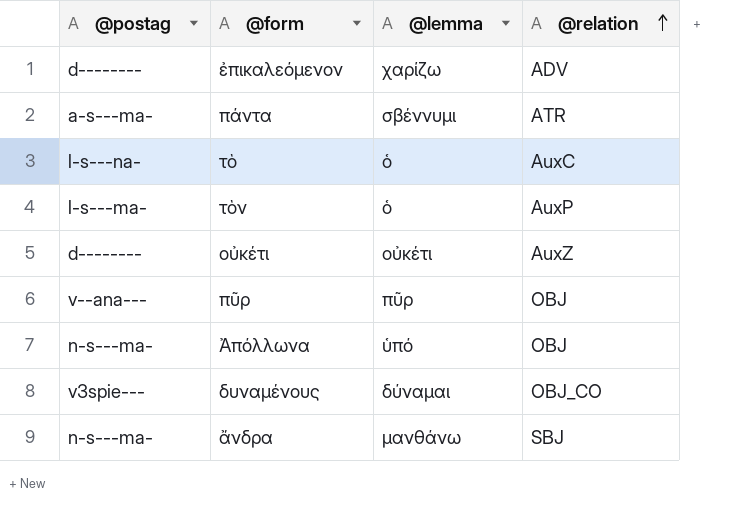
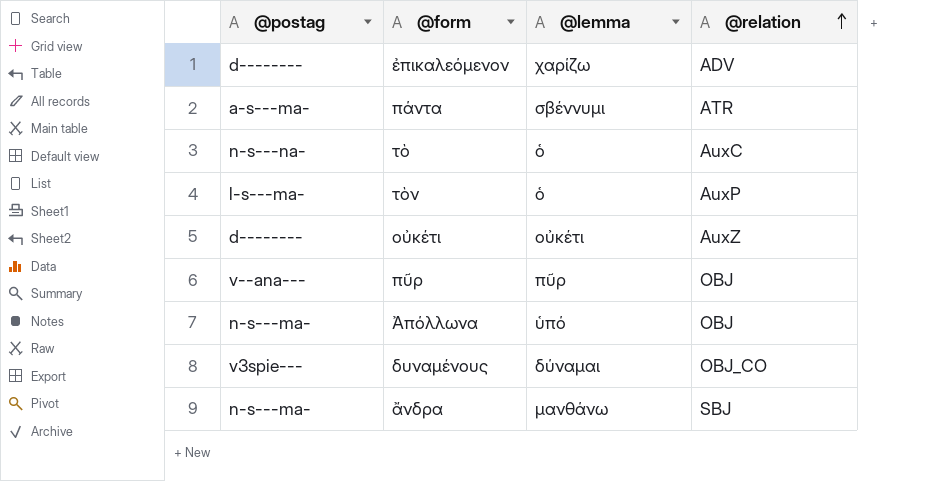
τὸ | @postag: l-s---na- -> n-s---na-

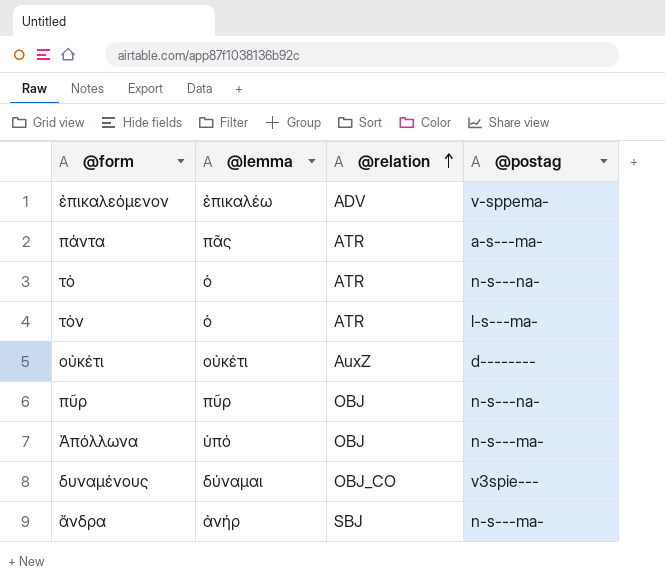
column @postag | position: 1 -> 4
ἐπικαλεόμενον | @lemma: χαρίζω -> ἐπικαλέω
ἐπικαλεόμενον | @postag: d-------- -> v-sppema-
πάντα | @lemma: σβέννυμι -> πᾶς
τὸ | @relation: AuxC -> ATR
τὸν | @relation: AuxP -> ATR
πῦρ | @postag: v--ana--- -> n-s---na-
ἄνδρα | @lemma: μανθάνω -> ἀνήρ

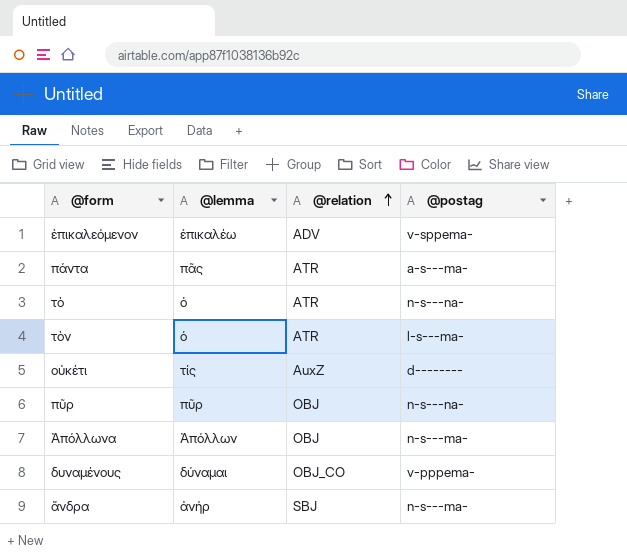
οὐκέτι | @lemma: οὐκέτι -> τίς
Ἀπόλλωνα | @lemma: ὑπό -> Ἀπόλλων
δυναμένους | @postag: v3spie--- -> v-pppema-

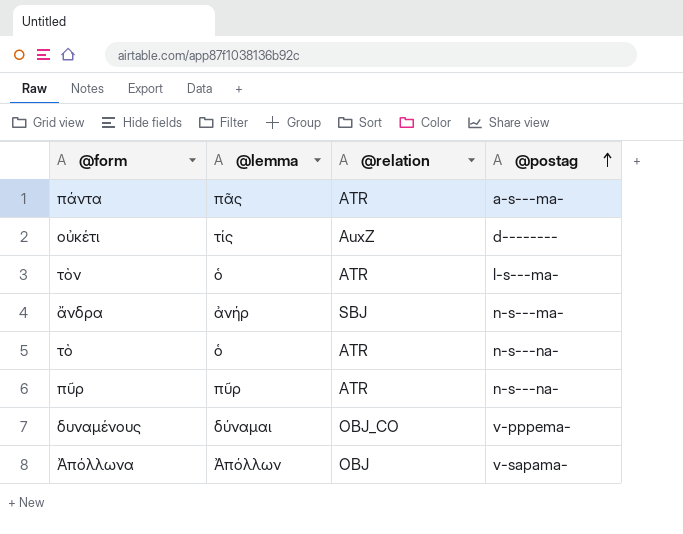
row order: @relation ascending -> @postag ascending
row ἐπικαλεόμενον: ἐπικαλέω | ADV | v-sppema- -> none
πῦρ | @relation: OBJ -> ATR
Ἀπόλλωνα | @postag: n-s---ma- -> v-sapama-

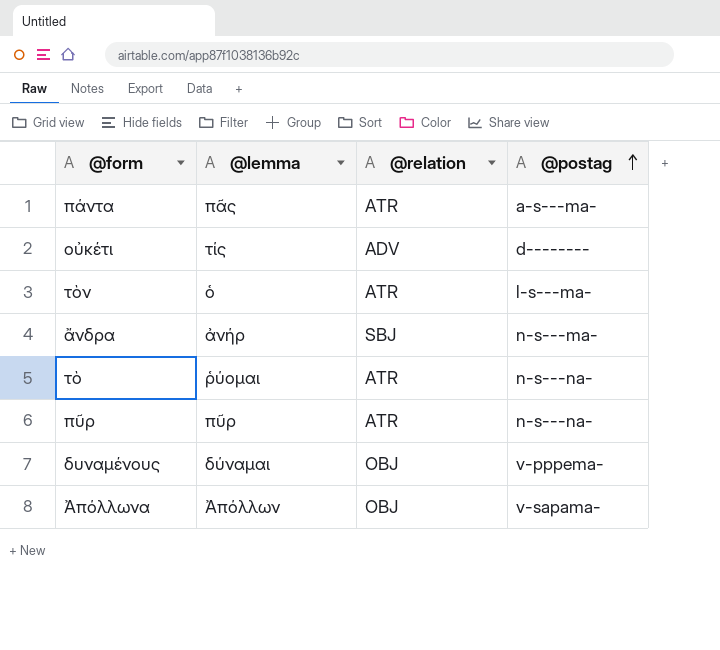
οὐκέτι | @relation: AuxZ -> ADV
τὸ | @lemma: ὁ -> ῥύομαι
δυναμένους | @relation: OBJ_CO -> OBJ

